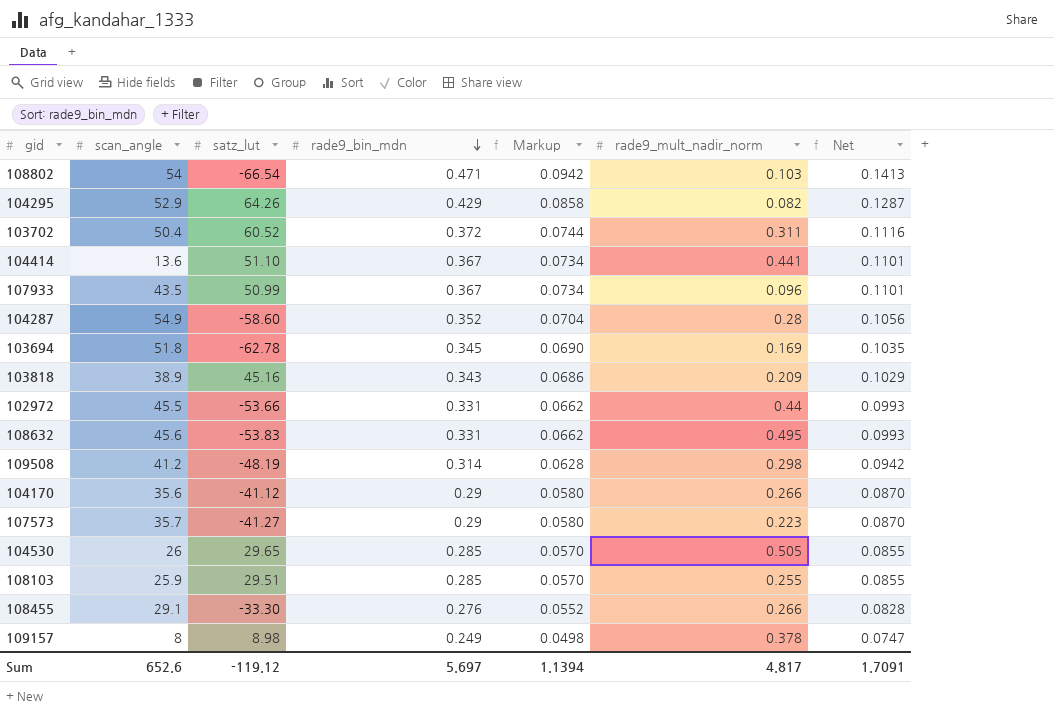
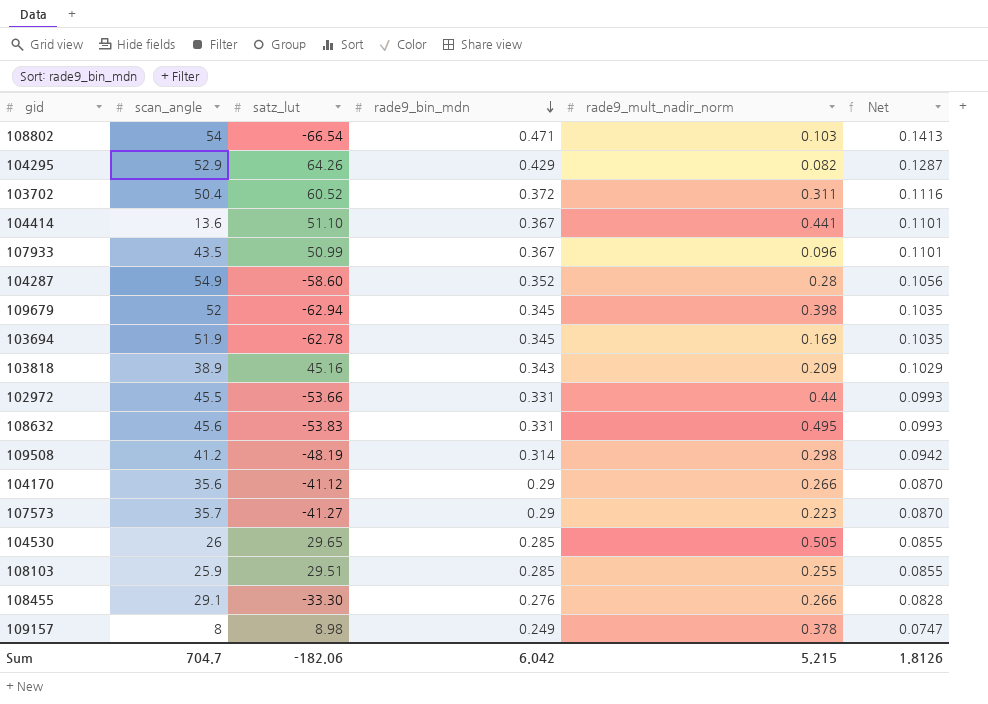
column Markup | formula: [rade9_bin_mdn] * 0.2 -> none
row 109679: none -> 52 | -62.94 | 0.345 | 0.398 | 0.1035
103694 | scan_angle: 51.8 -> 51.9
Sum | scan_angle: 652.6 -> 704.7
Sum | satz_lut: -119.12 -> -182.06
Sum | rade9_bin_mdn: 5.697 -> 6.042
Sum | rade9_mult_nadir_norm: 4.817 -> 5.215
Sum | Net: 1.7091 -> 1.8126

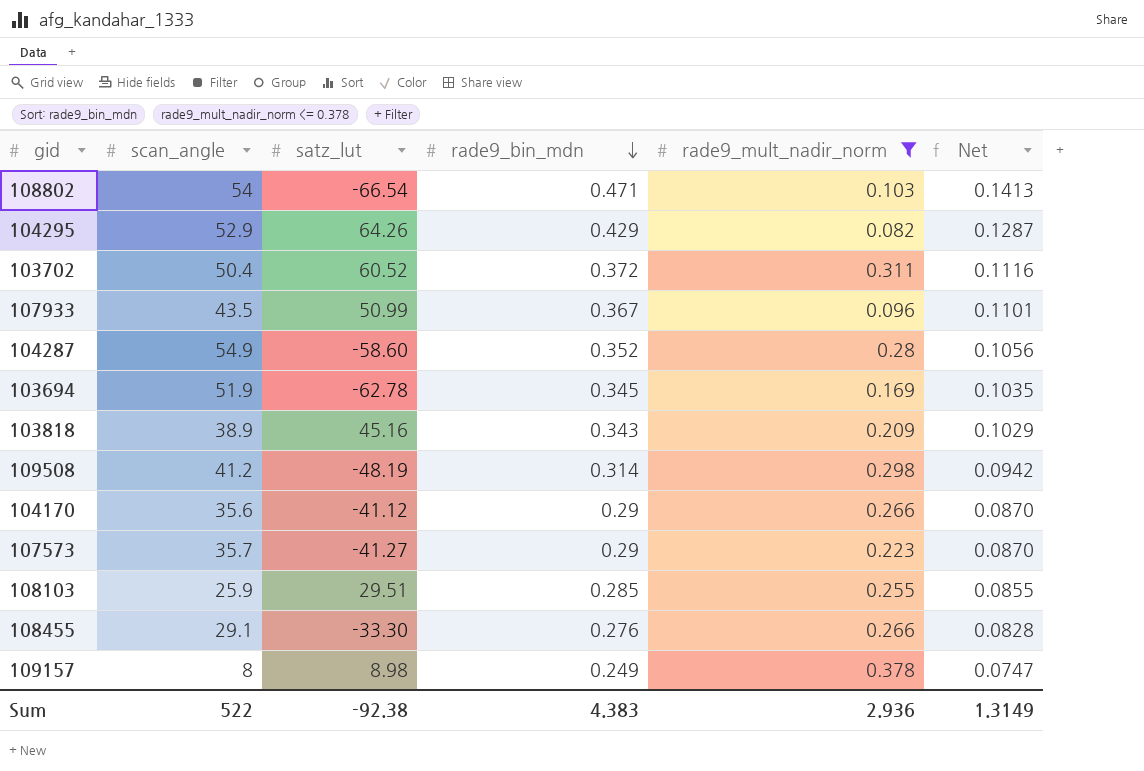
filter: none -> rade9_mult_nadir_norm <= 0.378
Sum | scan_angle: 704.7 -> 522
Sum | satz_lut: -182.06 -> -92.38
Sum | rade9_bin_mdn: 6.042 -> 4.383
Sum | rade9_mult_nadir_norm: 5.215 -> 2.936
Sum | Net: 1.8126 -> 1.3149

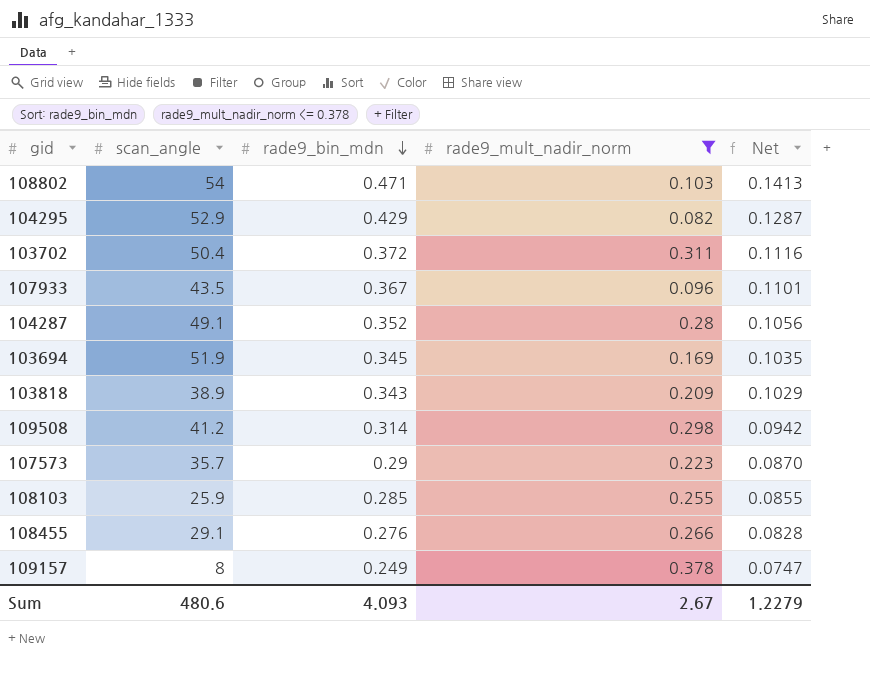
column satz_lut | position: 3 -> none
row 104170: 35.6 | -41.12 | 0.29 | 0.266 | 0.0870 -> none
104287 | scan_angle: 54.9 -> 49.1
Sum | scan_angle: 522 -> 480.6
Sum | rade9_bin_mdn: 4.383 -> 4.093
Sum | rade9_mult_nadir_norm: 2.936 -> 2.67
Sum | Net: 1.3149 -> 1.2279

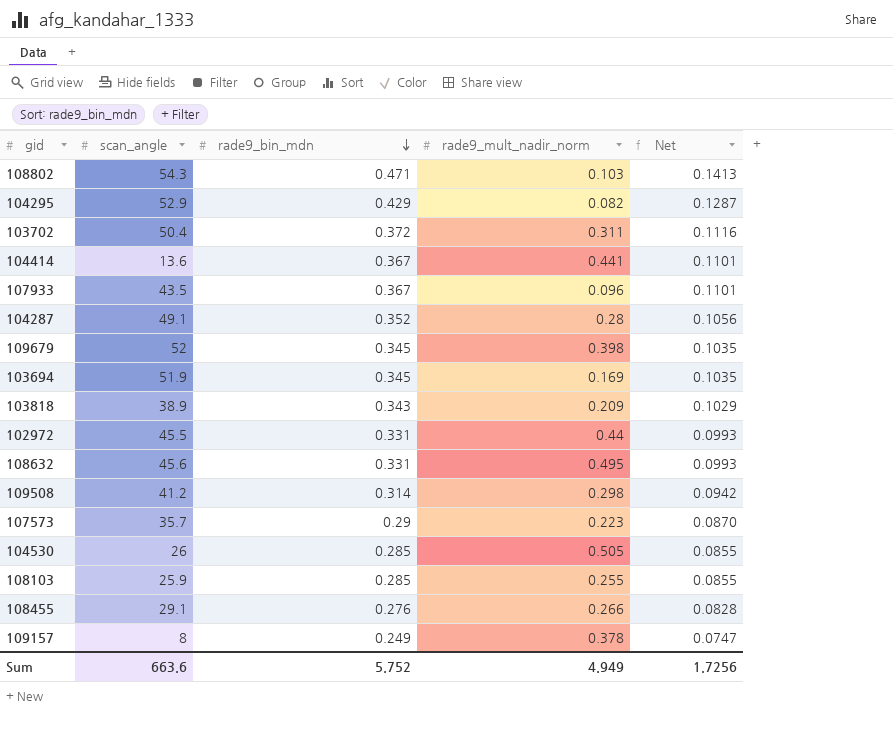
filter: rade9_mult_nadir_norm <= 0.378 -> none
108802 | scan_angle: 54 -> 54.3
Sum | scan_angle: 480.6 -> 663.6
Sum | rade9_bin_mdn: 4.093 -> 5.752
Sum | rade9_mult_nadir_norm: 2.67 -> 4.949
Sum | Net: 1.2279 -> 1.7256

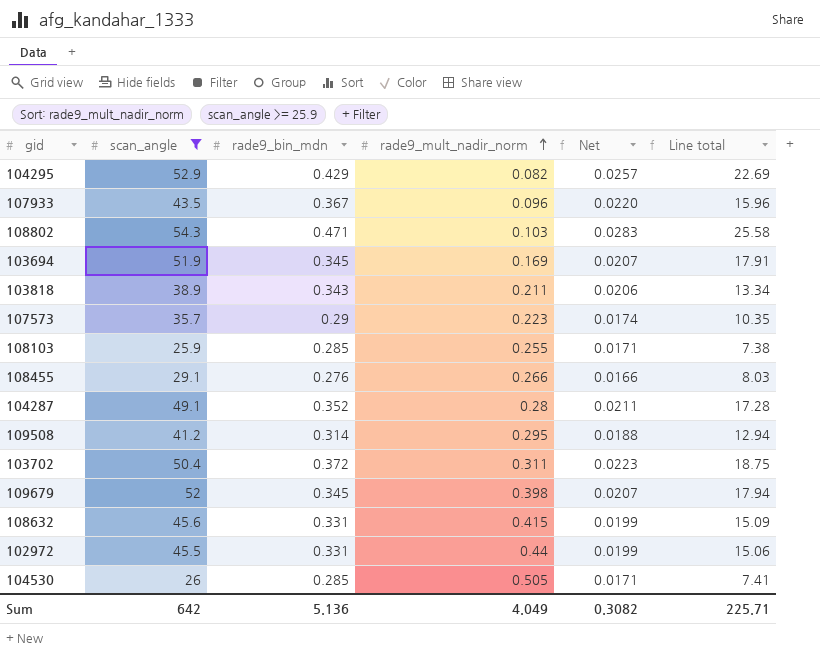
filter: none -> scan_angle >= 25.9
row order: rade9_bin_mdn descending -> rade9_mult_nadir_norm ascending
column Net | formula: [rade9_bin_mdn] * 0.3 -> [rade9_bin_mdn] * 0.06
column Line total | formula: none -> [scan_angle] * [rade9_bin_mdn]
103818 | rade9_mult_nadir_norm: 0.209 -> 0.211
109508 | rade9_mult_nadir_norm: 0.298 -> 0.295
108632 | rade9_mult_nadir_norm: 0.495 -> 0.415
Sum | scan_angle: 663.6 -> 642
Sum | rade9_bin_mdn: 5.752 -> 5.136
Sum | rade9_mult_nadir_norm: 4.949 -> 4.049
Sum | Net: 1.7256 -> 0.3082

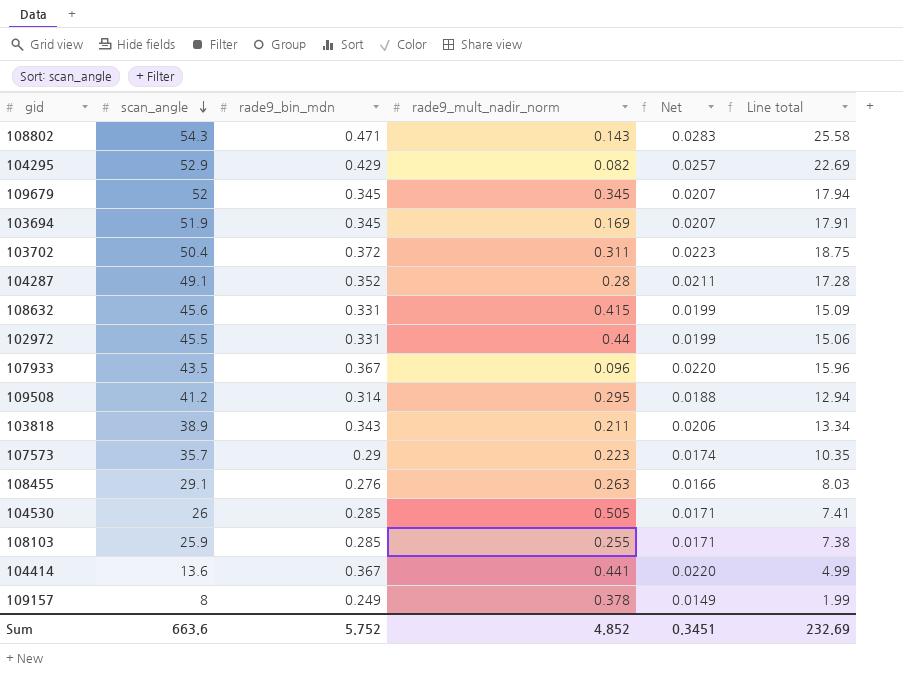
filter: scan_angle >= 25.9 -> none
row order: rade9_mult_nadir_norm ascending -> scan_angle descending
108802 | rade9_mult_nadir_norm: 0.103 -> 0.143
109679 | rade9_mult_nadir_norm: 0.398 -> 0.345
108455 | rade9_mult_nadir_norm: 0.266 -> 0.263
Sum | scan_angle: 642 -> 663.6
Sum | rade9_bin_mdn: 5.136 -> 5.752
Sum | rade9_mult_nadir_norm: 4.049 -> 4.852
Sum | Net: 0.3082 -> 0.3451
Sum | Line total: 225.71 -> 232.69

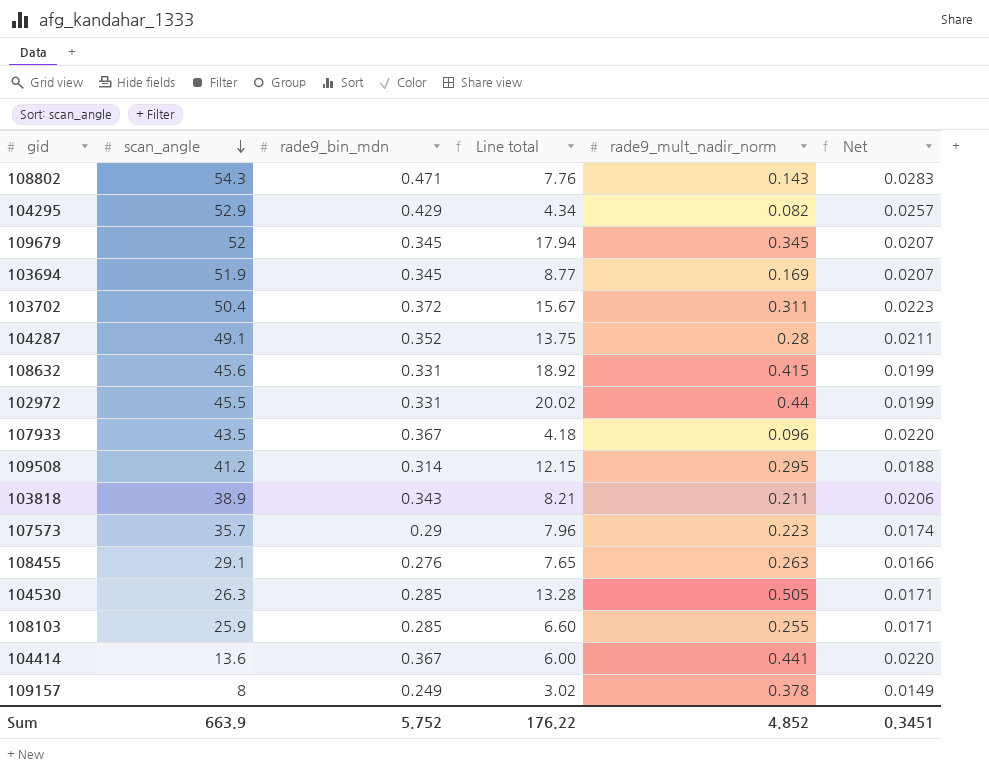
column Line total | formula: [scan_angle] * [rade9_bin_mdn] -> [scan_angle] * [rade9_mult_nadir_norm]
column Line total | position: 6 -> 4
104530 | scan_angle: 26 -> 26.3
Sum | scan_angle: 663.6 -> 663.9
Sum | Line total: 232.69 -> 176.22

